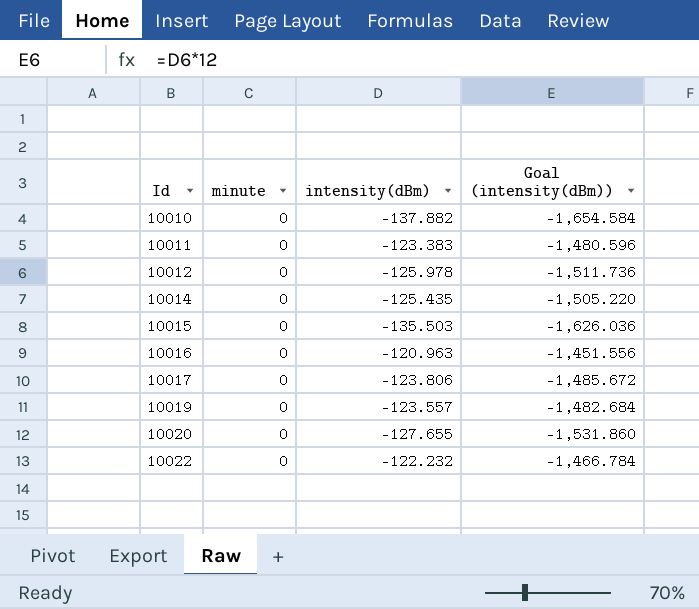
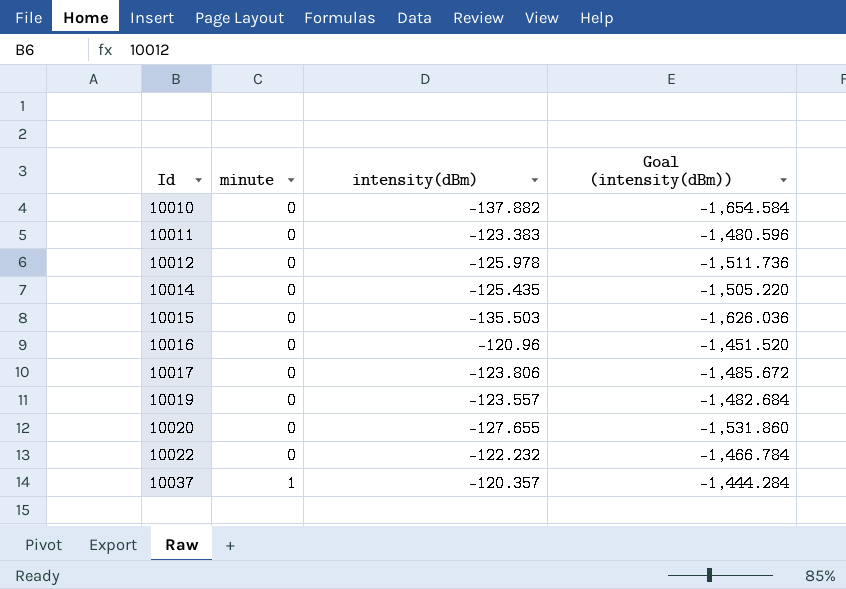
10016 | intensity(dBm): -120.963 -> -120.96
10016 | Goal (intensity(dBm)): -1,451.556 -> -1,451.520
row 10037: none -> 1 | -120.357 | -1,444.284

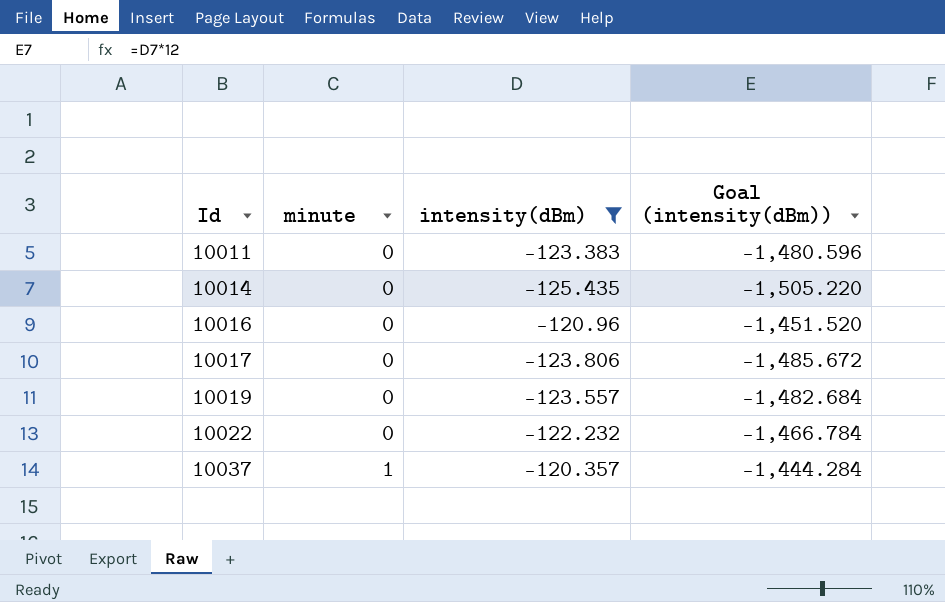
filter: none -> intensity(dBm) >= -125.435

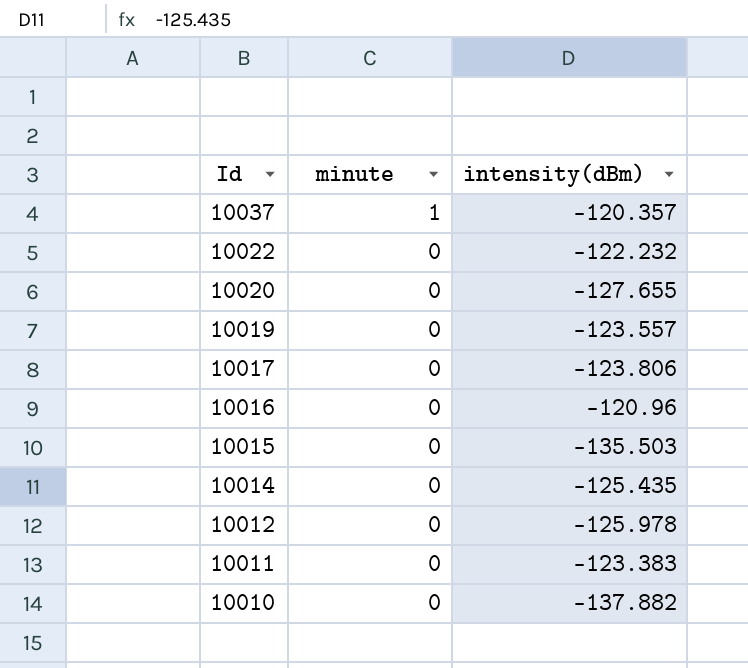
filter: intensity(dBm) >= -125.435 -> none
row order: Id ascending -> Id descending
column Goal (intensity(dBm)) | formula: [intensity(dBm)] * 12 -> none

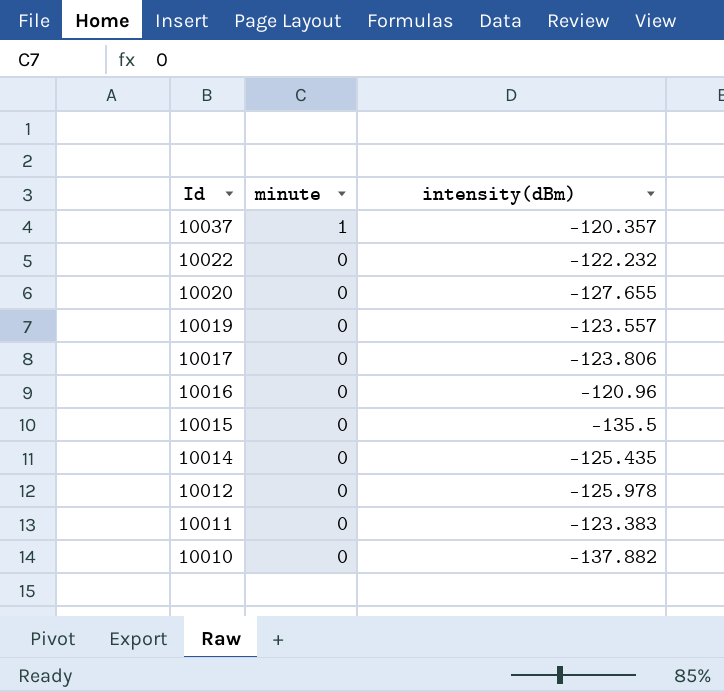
10015 | intensity(dBm): -135.503 -> -135.5

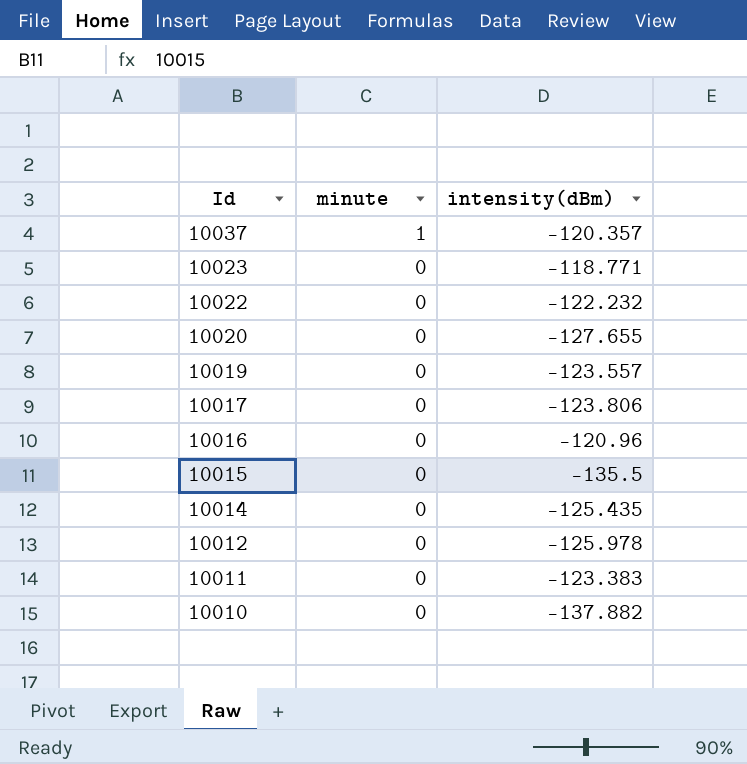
row 10023: none -> 0 | -118.771

